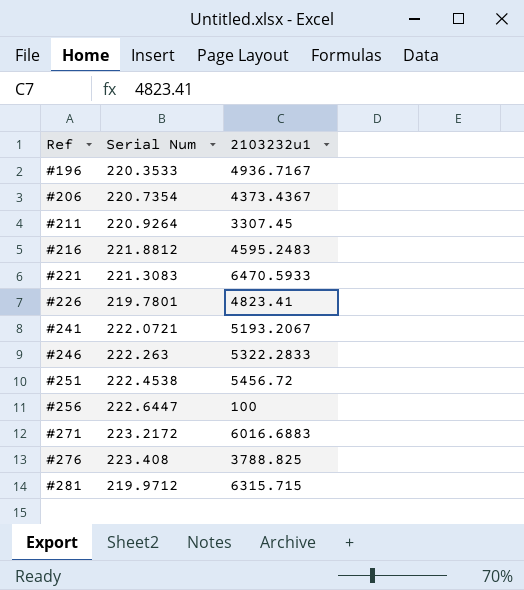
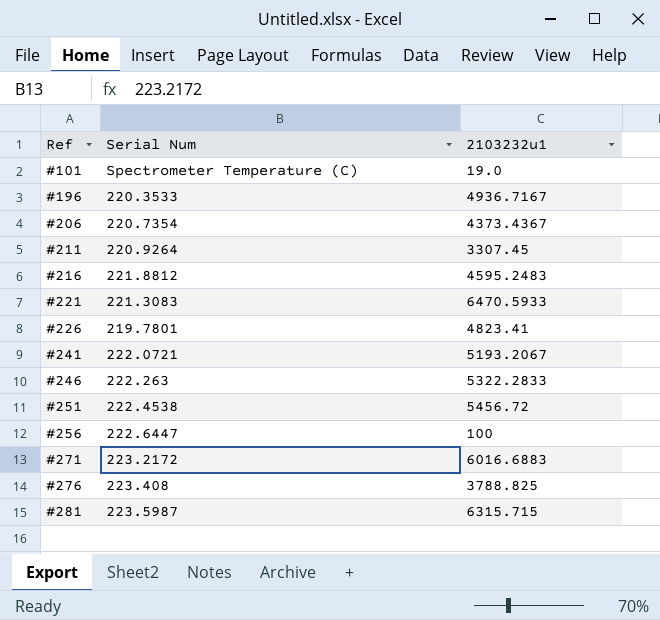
row #101: none -> Spectrometer Temperature (C) | 19.0
#281 | Serial Num: 219.9712 -> 223.5987

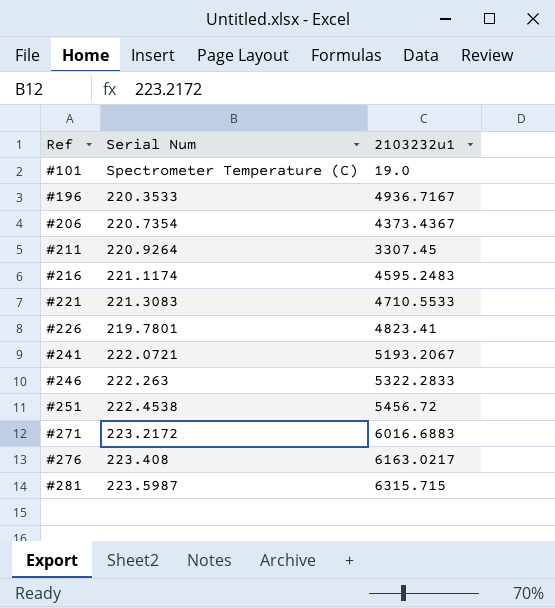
row #256: 222.6447 | 100 -> none
#216 | Serial Num: 221.8812 -> 221.1174
#221 | 2103232u1: 6470.5933 -> 4710.5533
#276 | 2103232u1: 3788.825 -> 6163.0217

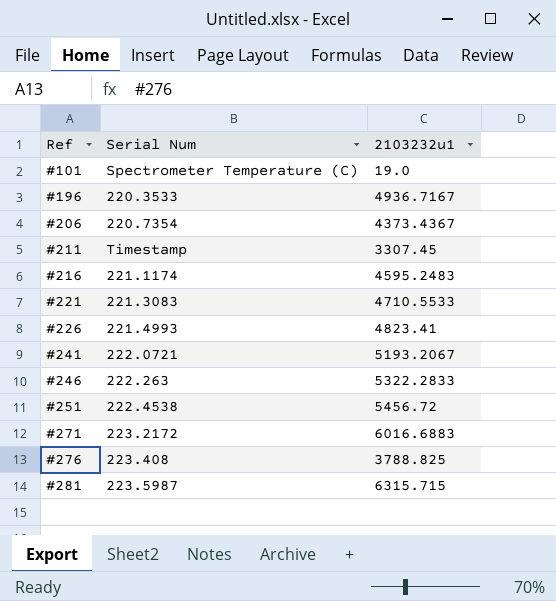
#211 | Serial Num: 220.9264 -> Timestamp
#226 | Serial Num: 219.7801 -> 221.4993
#276 | 2103232u1: 6163.0217 -> 3788.825

